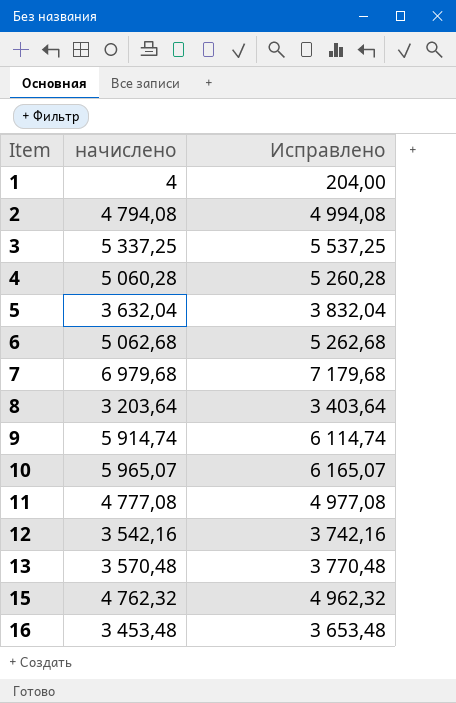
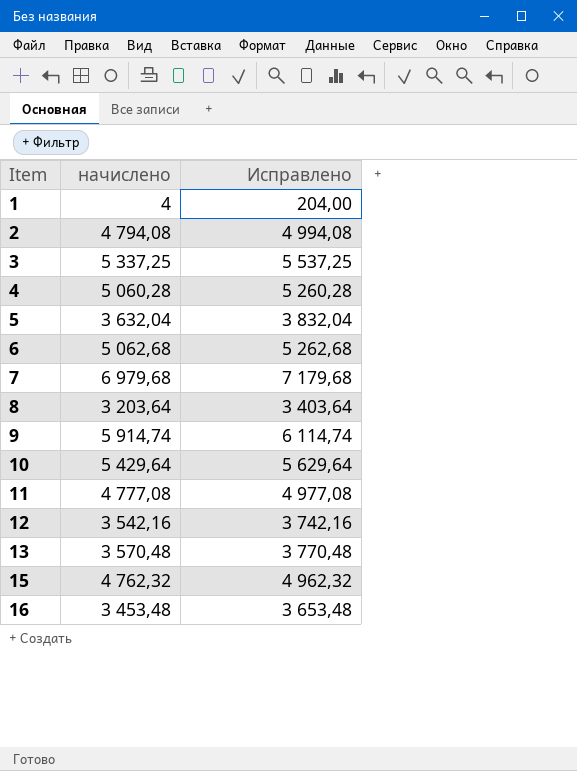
10 | начислено: 5 965,07 -> 5 429,64
10 | Исправлено: 6 165,07 -> 5 629,64

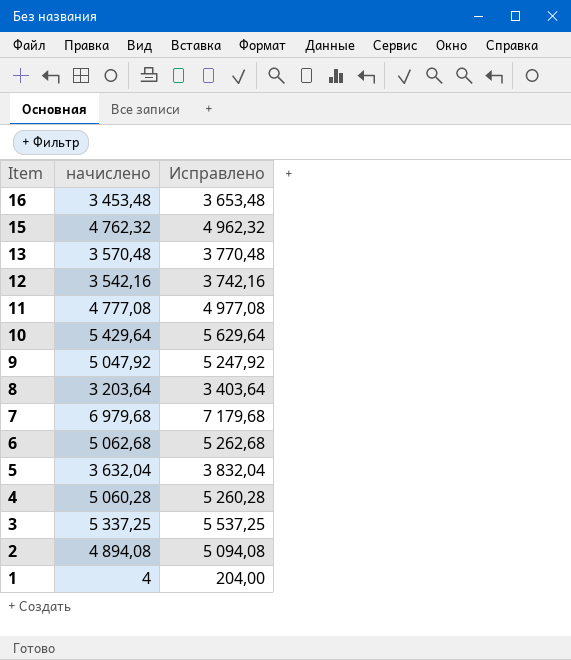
row order: Item ascending -> Item descending
9 | начислено: 5 914,74 -> 5 047,92
9 | Исправлено: 6 114,74 -> 5 247,92
2 | начислено: 4 794,08 -> 4 894,08
2 | Исправлено: 4 994,08 -> 5 094,08

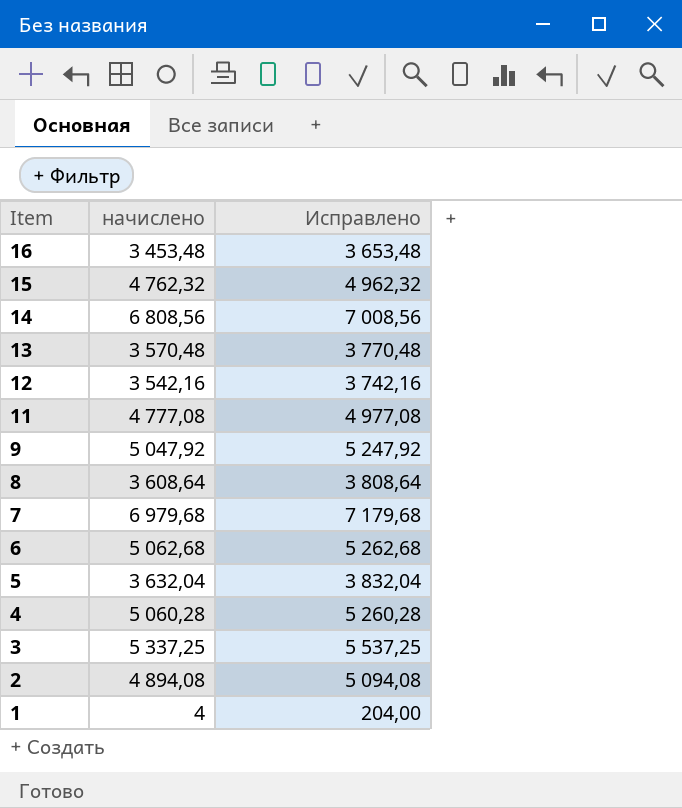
row 10: 5 429,64 | 5 629,64 -> none
row 14: none -> 6 808,56 | 7 008,56
8 | начислено: 3 203,64 -> 3 608,64
8 | Исправлено: 3 403,64 -> 3 808,64

